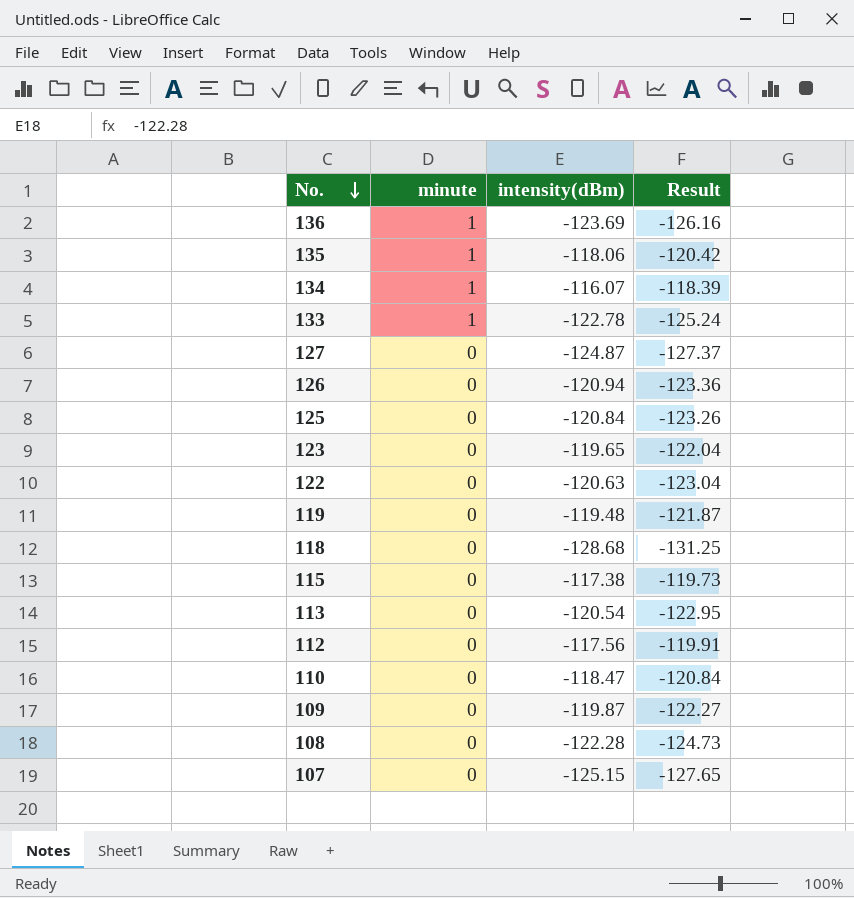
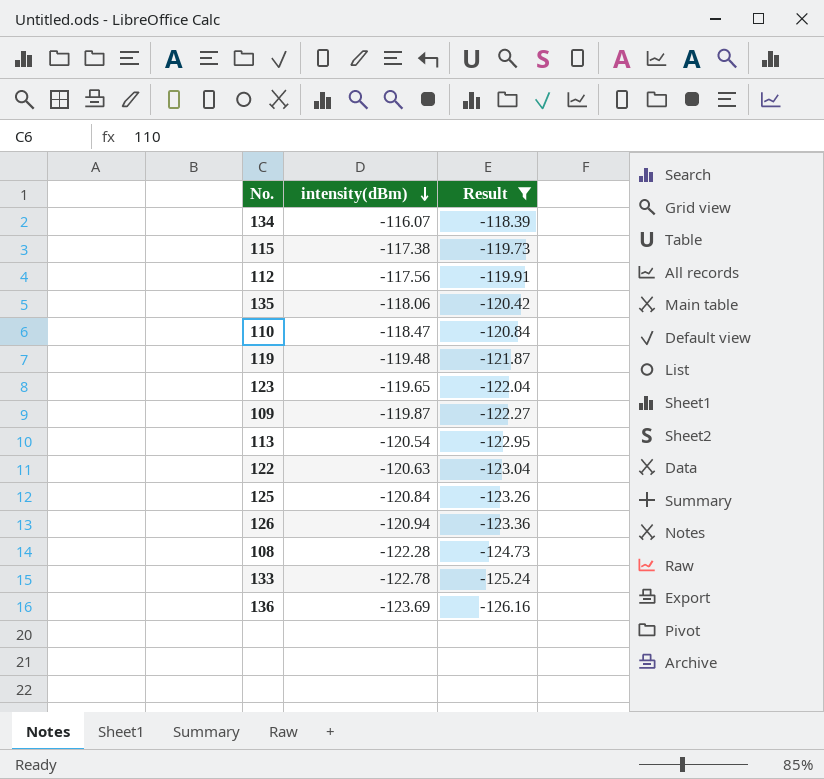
filter: none -> Result >= -126.16
row order: No. descending -> intensity(dBm) descending
column minute | position: 2 -> none

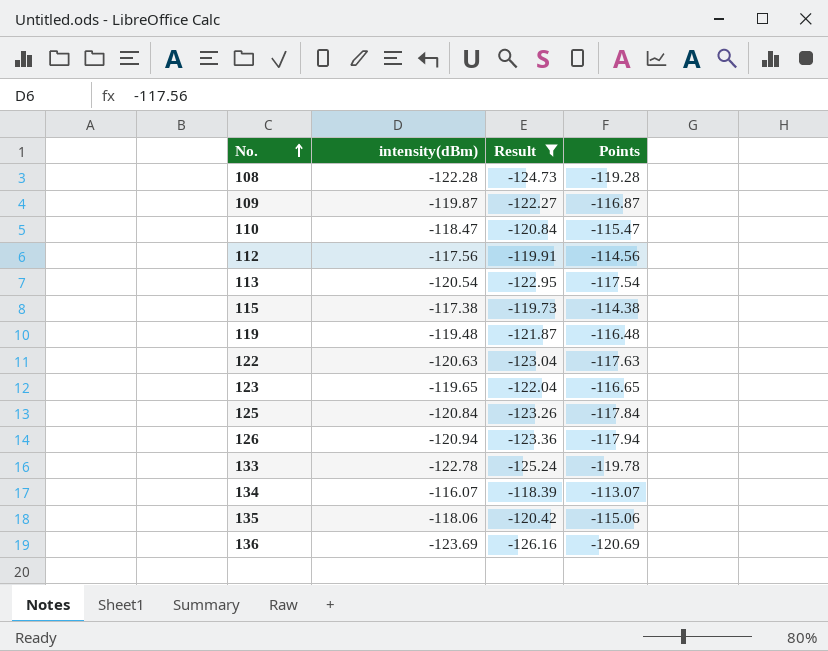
row order: intensity(dBm) descending -> No. ascending
column Points | formula: none -> [intensity(dBm)] + 3

